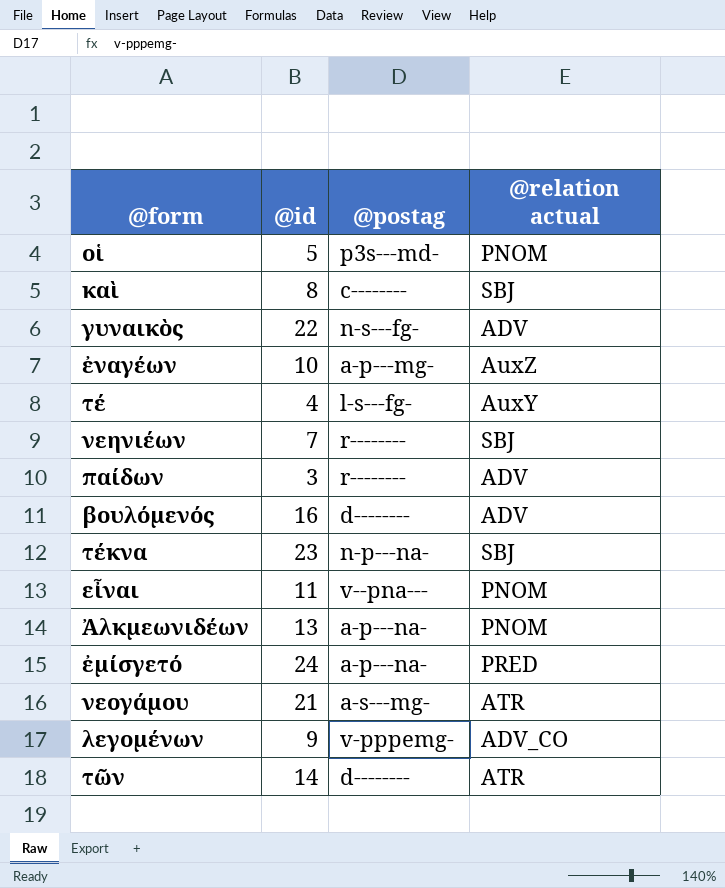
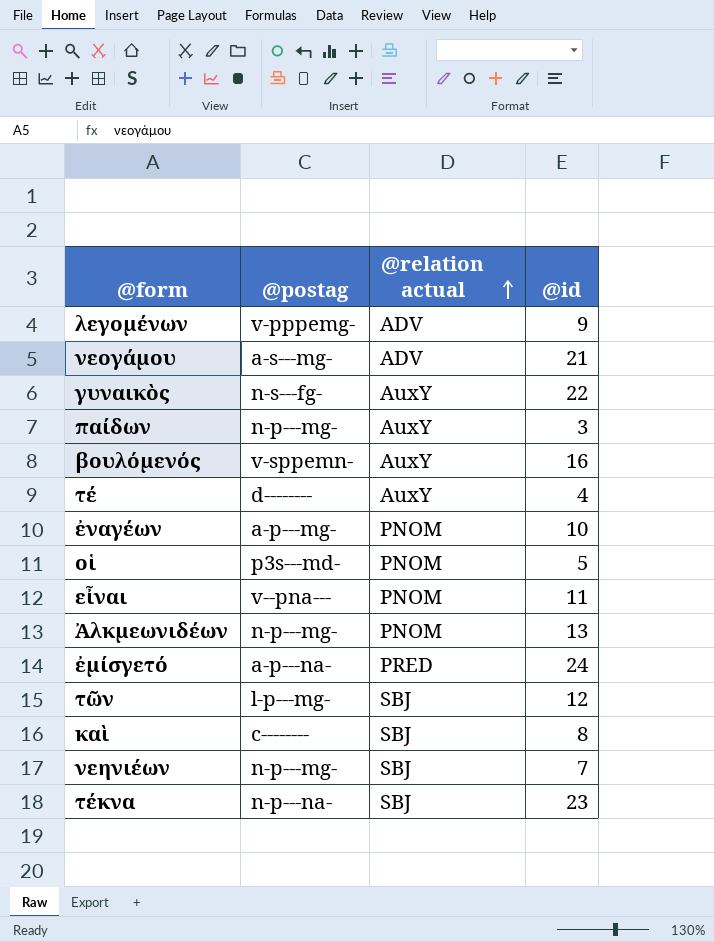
row order: none -> @relation actual ascending
column @id | position: 2 -> 4
λεγομένων | @relation actual: ADV_CO -> ADV
νεογάμου | @relation actual: ATR -> ADV
γυναικὸς | @relation actual: ADV -> AuxY
παίδων | @postag: r-------- -> n-p---mg-
παίδων | @relation actual: ADV -> AuxY
βουλόμενός | @postag: d-------- -> v-sppemn-
βουλόμενός | @relation actual: ADV -> AuxY
τέ | @postag: l-s---fg- -> d--------
ἐναγέων | @relation actual: AuxZ -> PNOM
Ἀλκμεωνιδέων | @postag: a-p---na- -> n-p---mg-
τῶν | @postag: d-------- -> l-p---mg-
τῶν | @relation actual: ATR -> SBJ
τῶν | @id: 14 -> 12
νεηνιέων | @postag: r-------- -> n-p---mg-

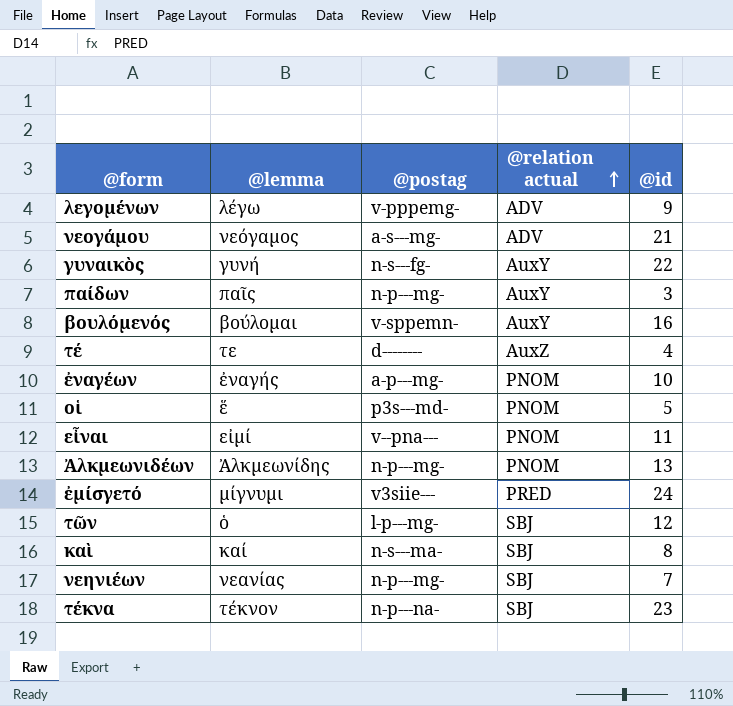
column @lemma | position: none -> 2
τέ | @relation actual: AuxY -> AuxZ
ἐμίσγετό | @postag: a-p---na- -> v3siie---
καὶ | @postag: c-------- -> n-s---ma-

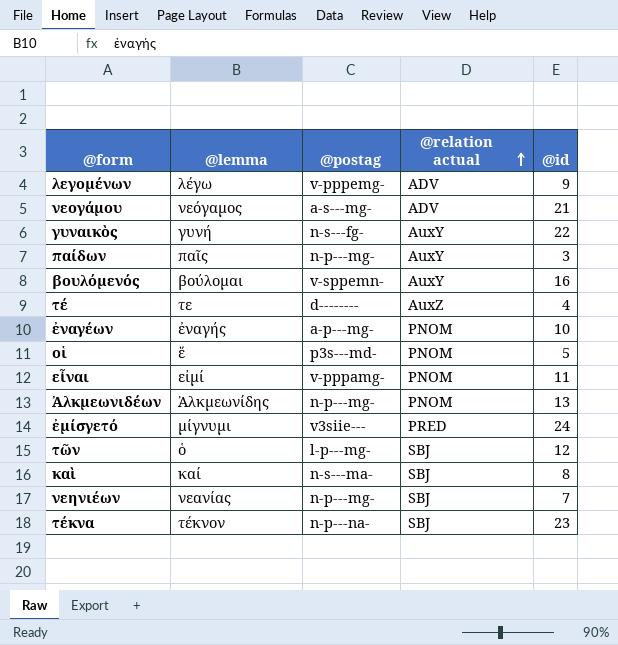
εἶναι | @postag: v--pna--- -> v-pppamg-

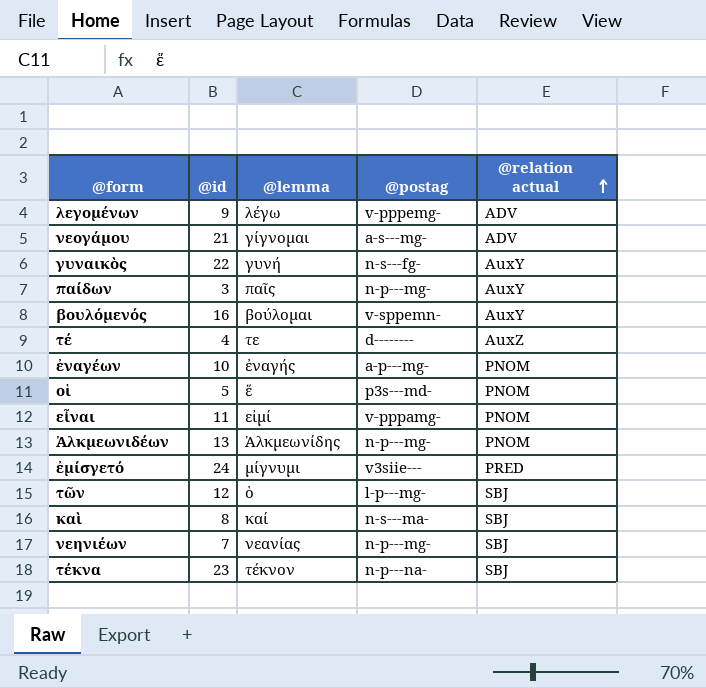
column @id | position: 5 -> 2
νεογάμου | @lemma: νεόγαμος -> γίγνομαι

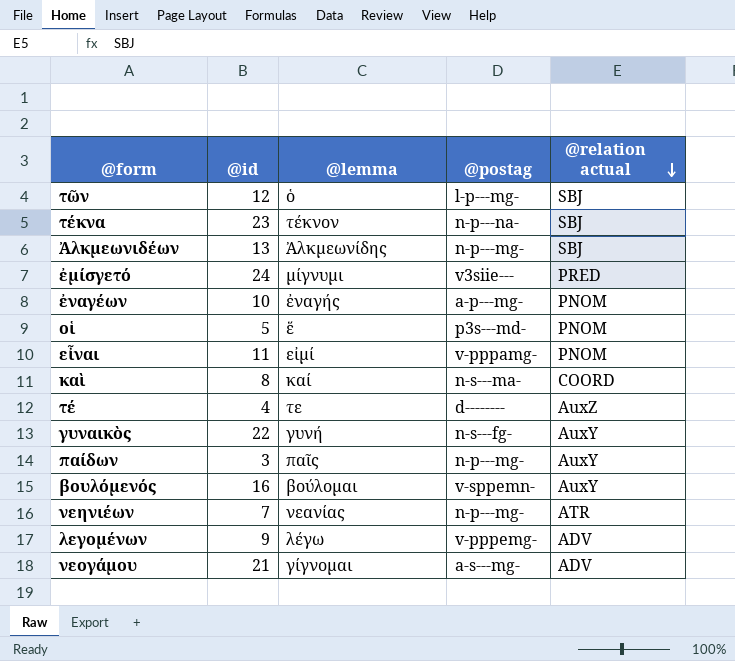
row order: @relation actual ascending -> @relation actual descending
Ἀλκμεωνιδέων | @relation actual: PNOM -> SBJ
καὶ | @relation actual: SBJ -> COORD
νεηνιέων | @relation actual: SBJ -> ATR

